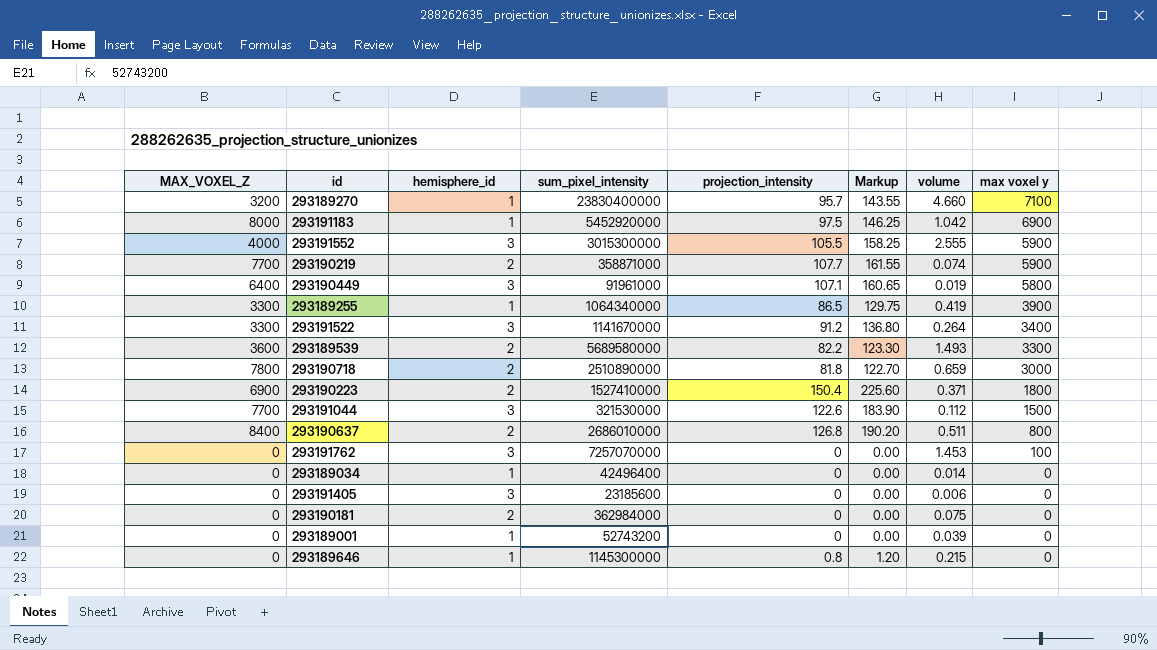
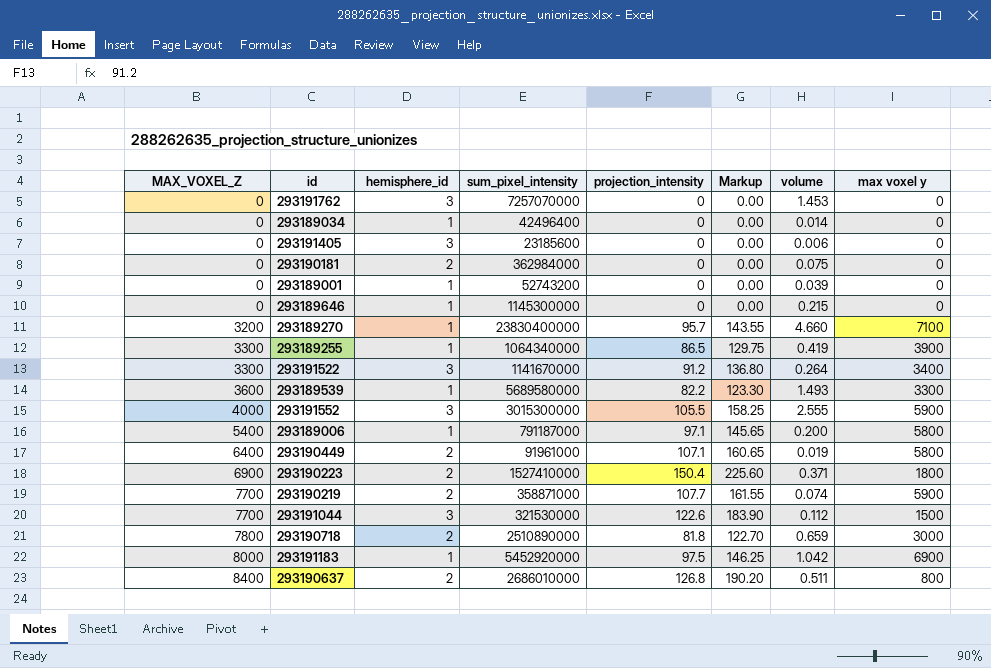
row order: max voxel y descending -> MAX_VOXEL_Z ascending
293191762 | max voxel y: 100 -> 0
293189646 | projection_intensity: 0.8 -> 0
293189646 | Markup: 1.20 -> 0.00
293189539 | hemisphere_id: 2 -> 1
row 293189006: none -> 5400 | 1 | 791187000 | 97.1 | 145.65 | 0.200 | 5800
293190449 | hemisphere_id: 3 -> 2

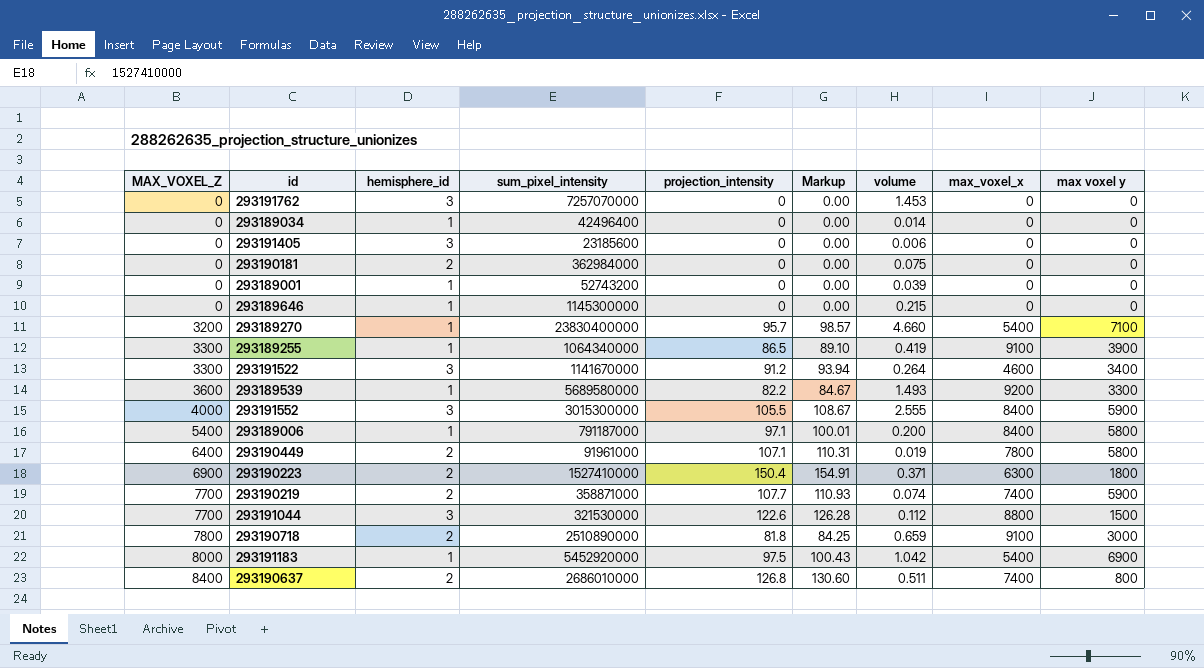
column Markup | formula: [projection_intensity] * 1.5 -> [projection_intensity] * 1.03
column max_voxel_x | position: none -> 8

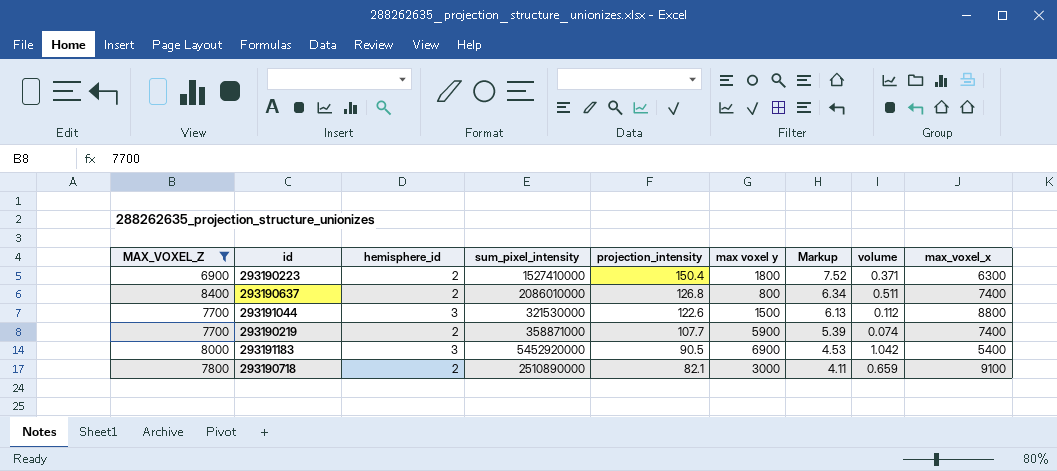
filter: none -> MAX_VOXEL_Z >= 6900
row order: MAX_VOXEL_Z ascending -> projection_intensity descending
column max voxel y | position: 9 -> 6
column Markup | formula: [projection_intensity] * 1.03 -> [projection_intensity] * 0.05
293190637 | sum_pixel_intensity: 2686010000 -> 2086010000
293191183 | hemisphere_id: 1 -> 3
293191183 | projection_intensity: 97.5 -> 90.5
293190718 | projection_intensity: 81.8 -> 82.1

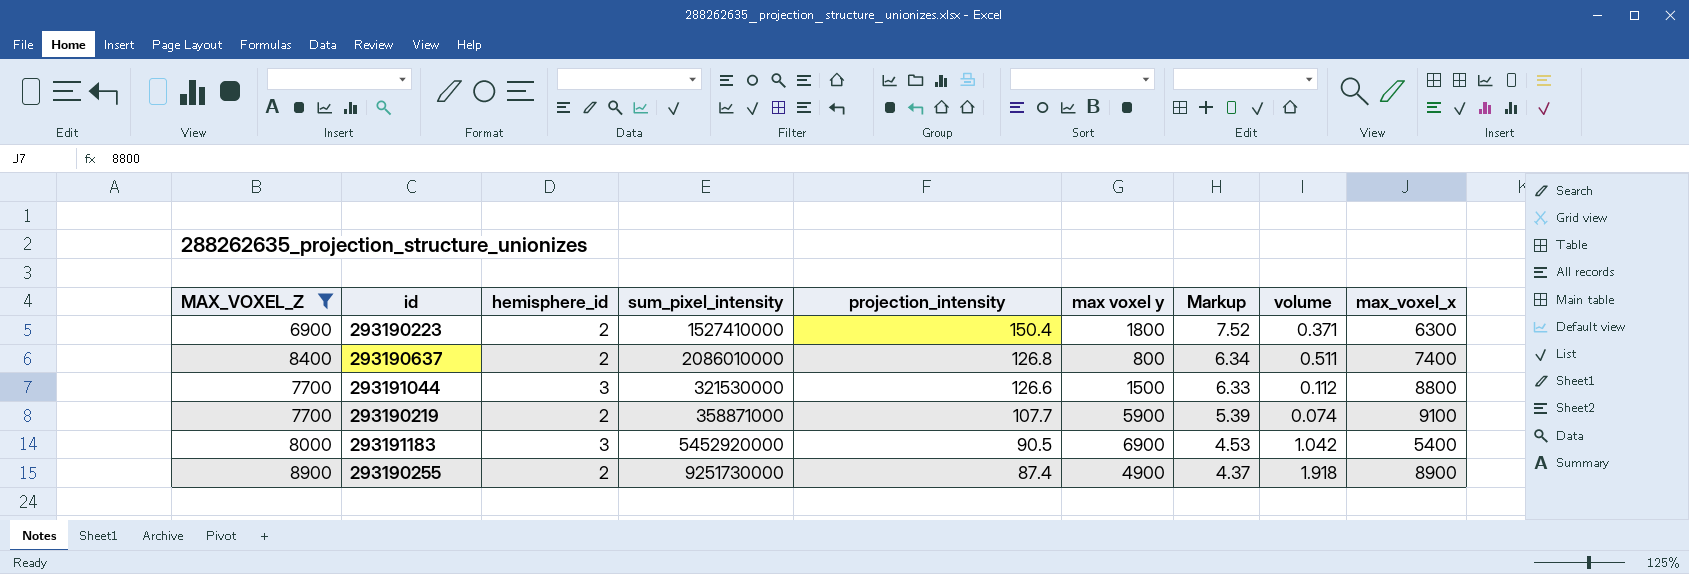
row 293190718: 7800 | 2 | 2510890000 | 82.1 | 3000 | 4.11 | 0.659 | 9100 -> none
293191044 | projection_intensity: 122.6 -> 126.6
293191044 | Markup: 6.13 -> 6.33
293190219 | max_voxel_x: 7400 -> 9100
row 293190255: none -> 8900 | 2 | 9251730000 | 87.4 | 4900 | 4.37 | 1.918 | 8900

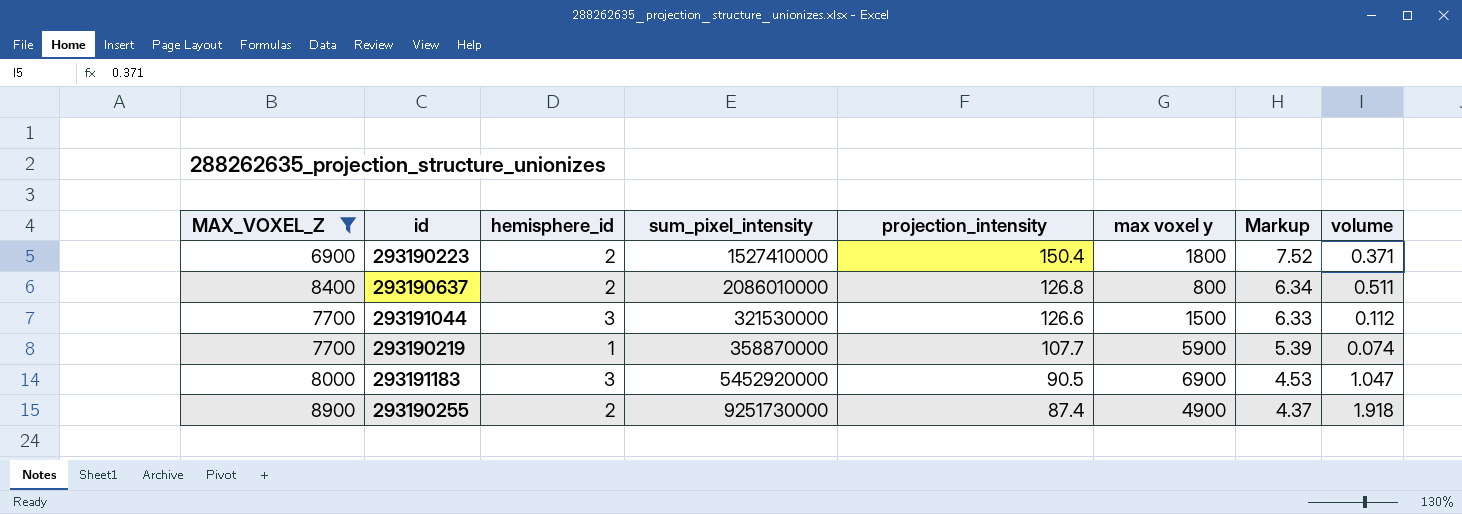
column max_voxel_x | position: 9 -> none
293190219 | hemisphere_id: 2 -> 1
293190219 | sum_pixel_intensity: 358871000 -> 358870000
293191183 | volume: 1.042 -> 1.047

